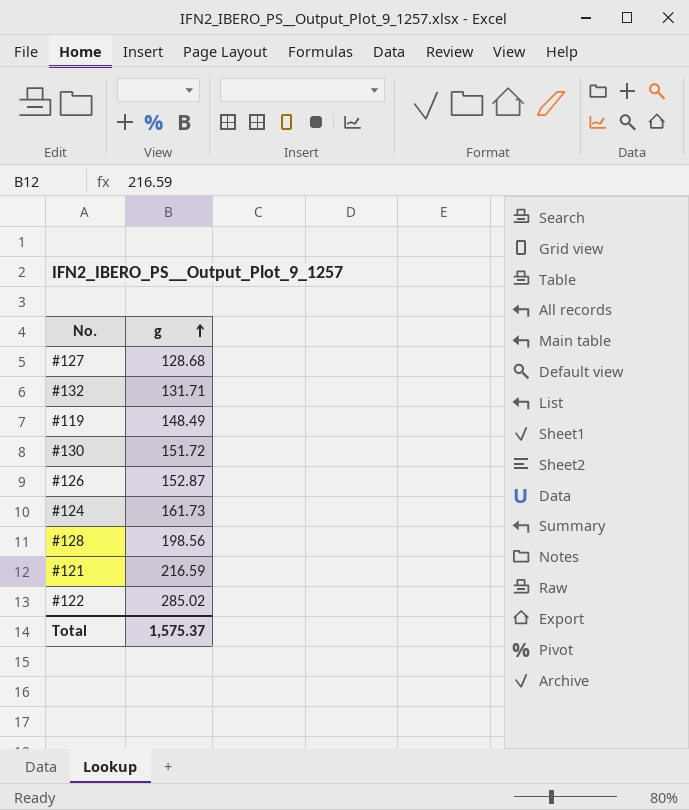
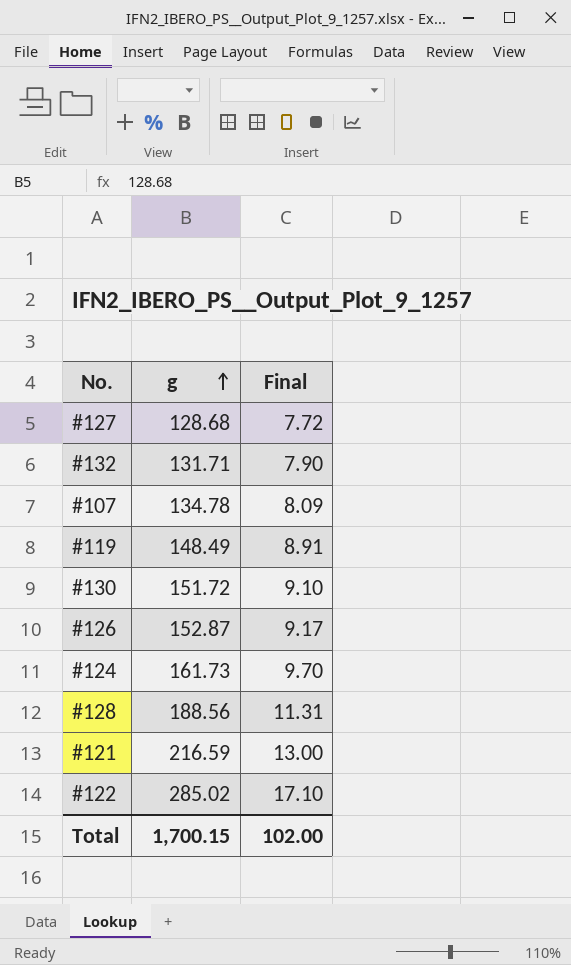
column Final | formula: none -> [g] * 0.06
row #107: none -> 134.78 | 8.09
#128 | g: 198.56 -> 188.56
Total | g: 1,575.37 -> 1,700.15

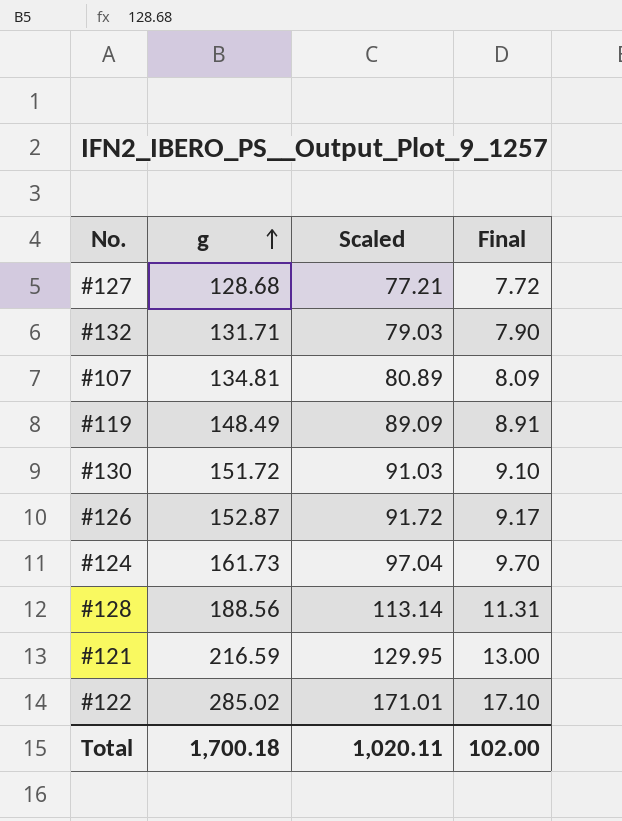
column Scaled | formula: none -> [g] * 0.6
#107 | g: 134.78 -> 134.81
Total | g: 1,700.15 -> 1,700.18

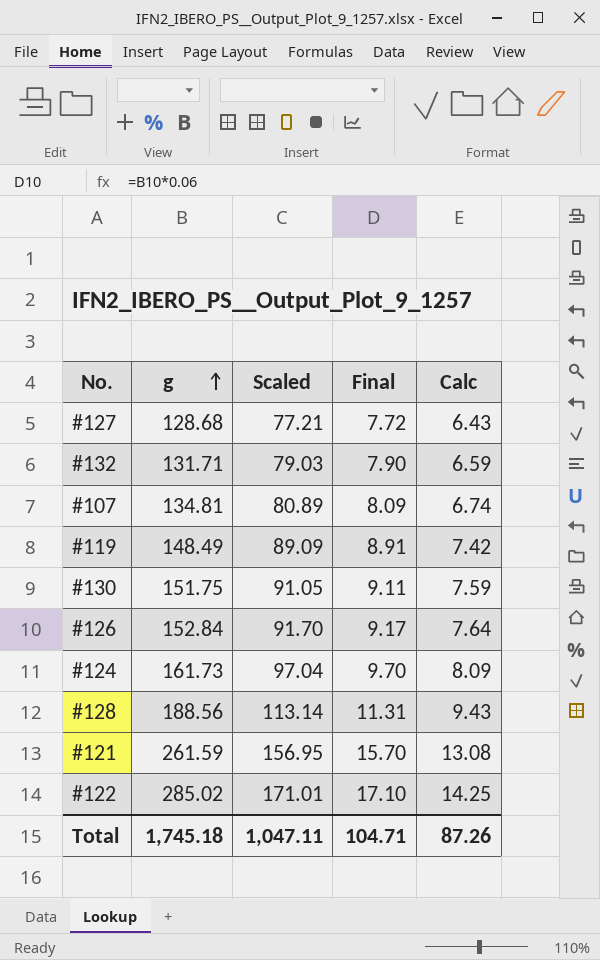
column Calc | formula: none -> [g] * 0.05
#130 | g: 151.72 -> 151.75
#130 | Scaled: 91.03 -> 91.05
#130 | Final: 9.10 -> 9.11
#126 | g: 152.87 -> 152.84
#126 | Scaled: 91.72 -> 91.70
#121 | g: 216.59 -> 261.59
#121 | Scaled: 129.95 -> 156.95
#121 | Final: 13.00 -> 15.70
Total | g: 1,700.18 -> 1,745.18
Total | Scaled: 1,020.11 -> 1,047.11
Total | Final: 102.00 -> 104.71

